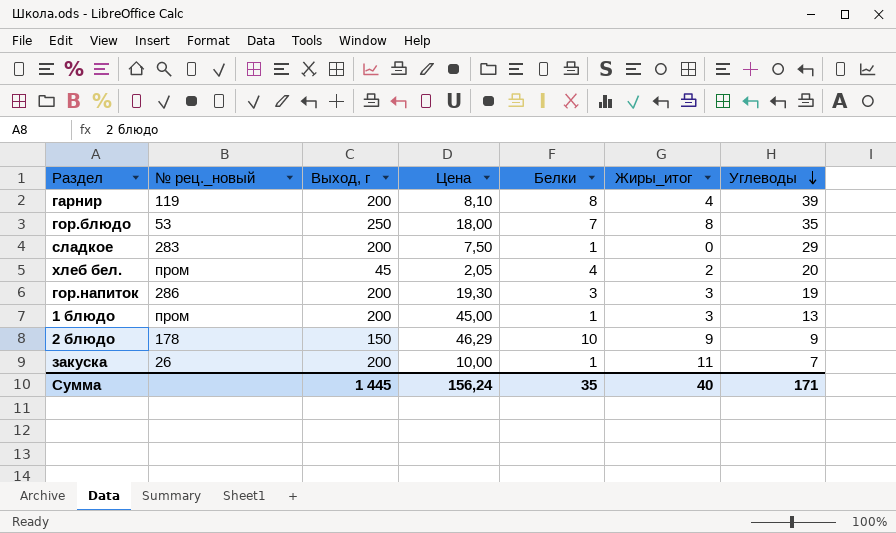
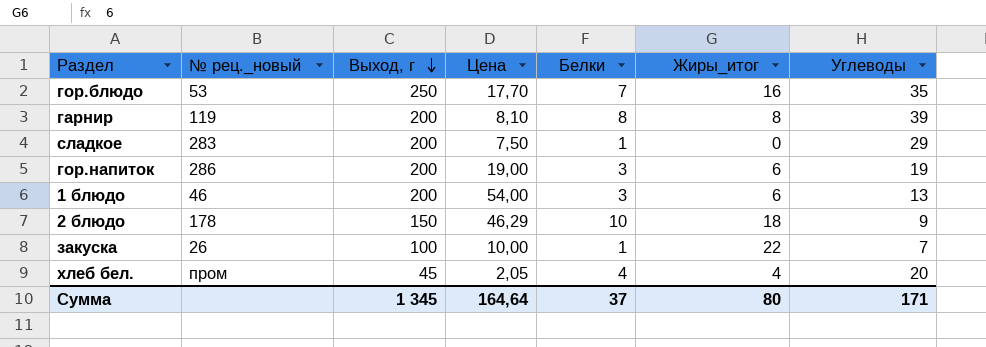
row order: Углеводы descending -> Выход, г descending
гор.блюдо | Цена: 18,00 -> 17,70
гор.блюдо | Жиры_итог: 8 -> 16
гарнир | Жиры_итог: 4 -> 8
гор.напиток | Цена: 19,30 -> 19,00
гор.напиток | Жиры_итог: 3 -> 6
1 блюдо | № рец._новый: пром -> 46
1 блюдо | Цена: 45,00 -> 54,00
1 блюдо | Белки: 1 -> 3
1 блюдо | Жиры_итог: 3 -> 6
2 блюдо | Жиры_итог: 9 -> 18
закуска | Выход, г: 200 -> 100
закуска | Жиры_итог: 11 -> 22
хлеб бел. | Жиры_итог: 2 -> 4
Сумма | Выход, г: 1 445 -> 1 345
Сумма | Цена: 156,24 -> 164,64
Сумма | Белки: 35 -> 37
Сумма | Жиры_итог: 40 -> 80

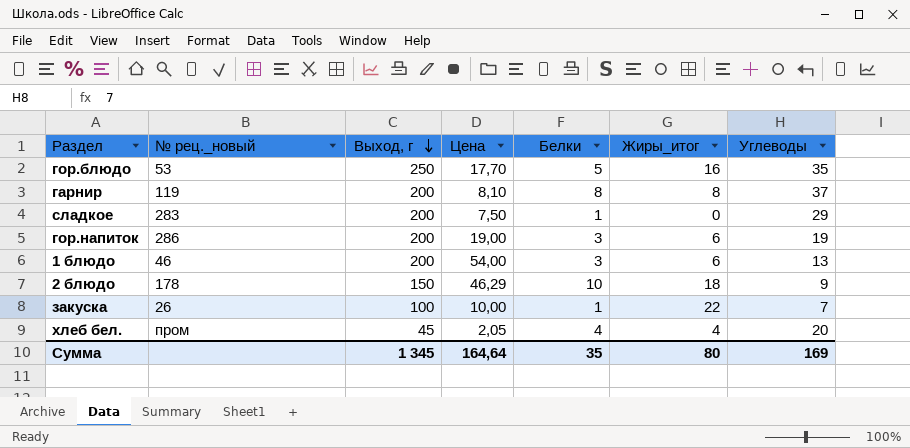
гор.блюдо | Белки: 7 -> 5
гарнир | Углеводы: 39 -> 37
Сумма | Белки: 37 -> 35
Сумма | Углеводы: 171 -> 169

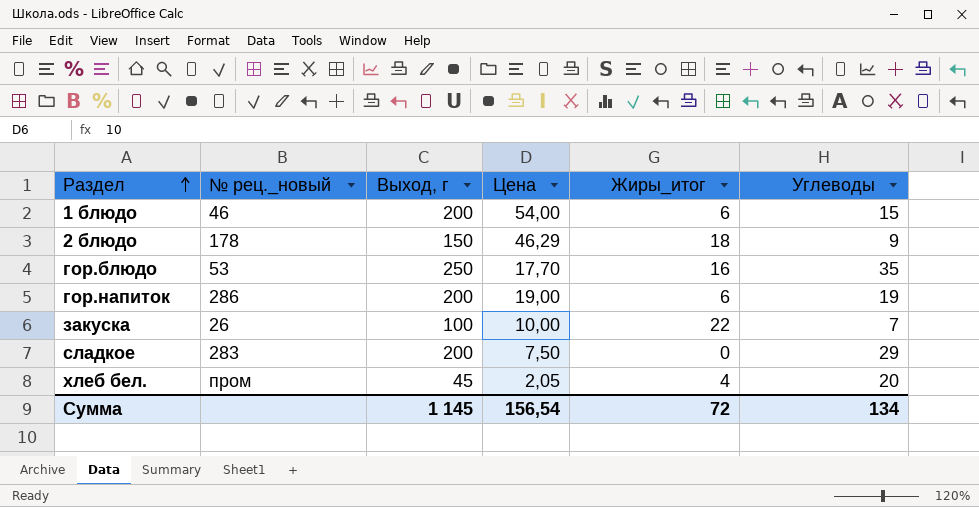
row order: Выход, г descending -> Раздел ascending
column Белки | position: 5 -> none
row гарнир: 119 | 200 | 8,10 | 8 | 8 | 37 -> none
1 блюдо | Углеводы: 13 -> 15
Сумма | Выход, г: 1 345 -> 1 145
Сумма | Цена: 164,64 -> 156,54
Сумма | Жиры_итог: 80 -> 72
Сумма | Углеводы: 169 -> 134

